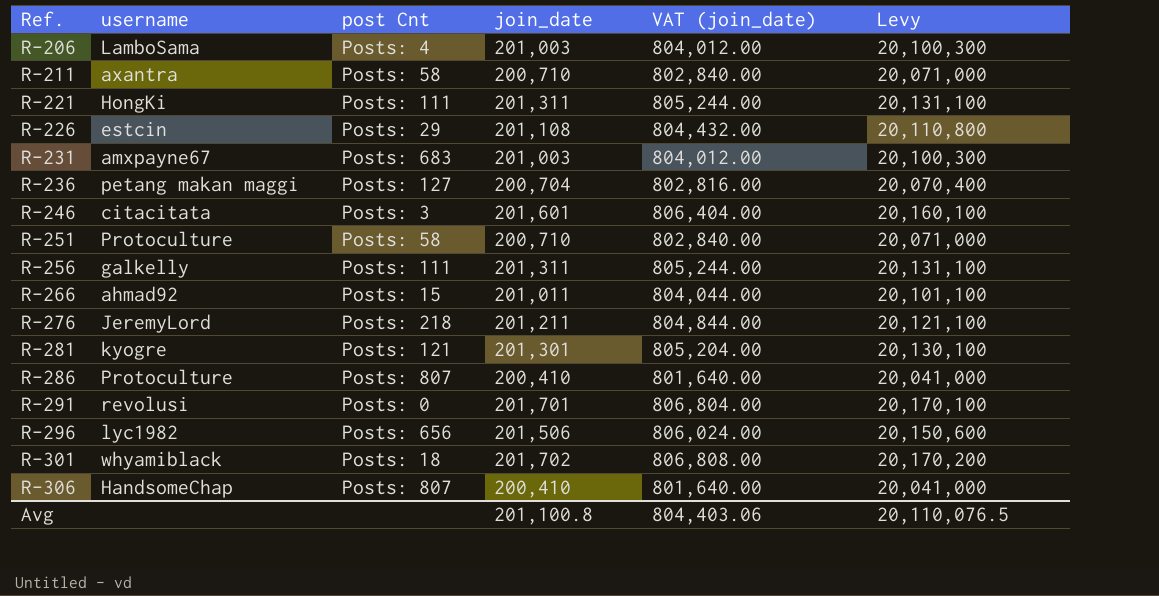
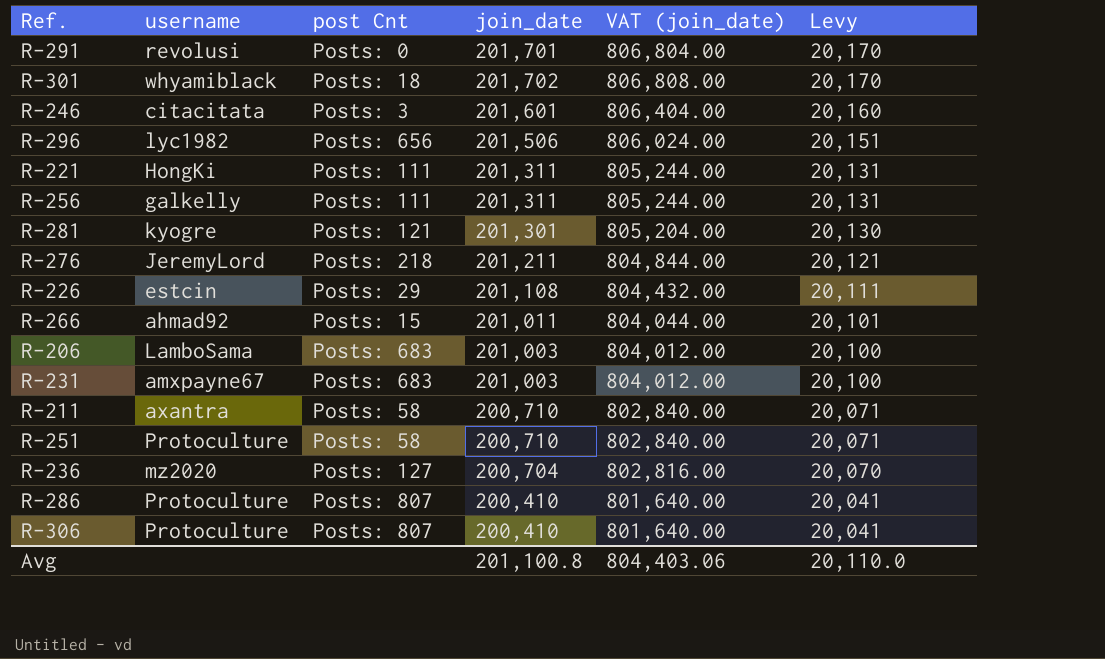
row order: Ref. ascending -> Levy descending
column Levy | formula: [join_date] * 100 -> [join_date] * 0.1
R-206 | post Cnt: Posts: 4 -> Posts: 683
R-236 | username: petang makan maggi -> mz2020
R-306 | username: HandsomeChap -> Protoculture
Avg | Levy: 20,110,076.5 -> 20,110.0

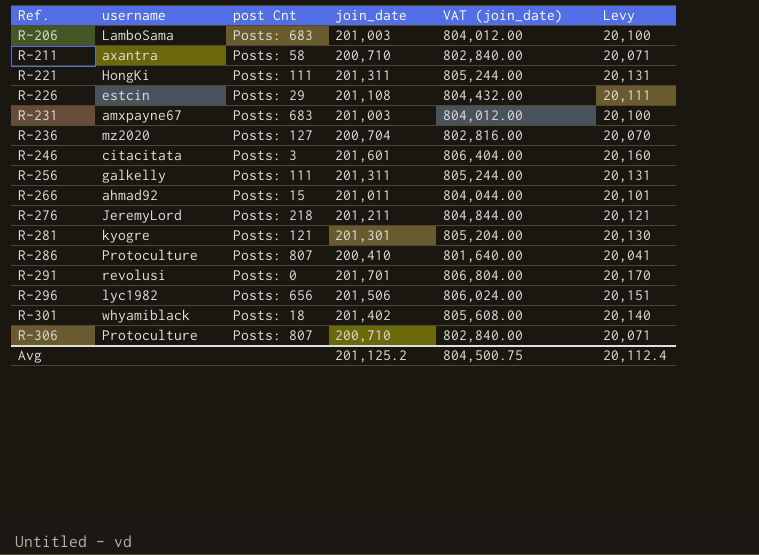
row order: Levy descending -> Ref. ascending
row R-251: Protoculture | Posts: 58 | 200,710 | 802,840.00 | 20,071 -> none
R-301 | join_date: 201,702 -> 201,402
R-301 | VAT (join_date): 806,808.00 -> 805,608.00
R-301 | Levy: 20,170 -> 20,140
R-306 | join_date: 200,410 -> 200,710
R-306 | VAT (join_date): 801,640.00 -> 802,840.00
R-306 | Levy: 20,041 -> 20,071
Avg | join_date: 201,100.8 -> 201,125.2
Avg | VAT (join_date): 804,403.06 -> 804,500.75
Avg | Levy: 20,110.0 -> 20,112.4

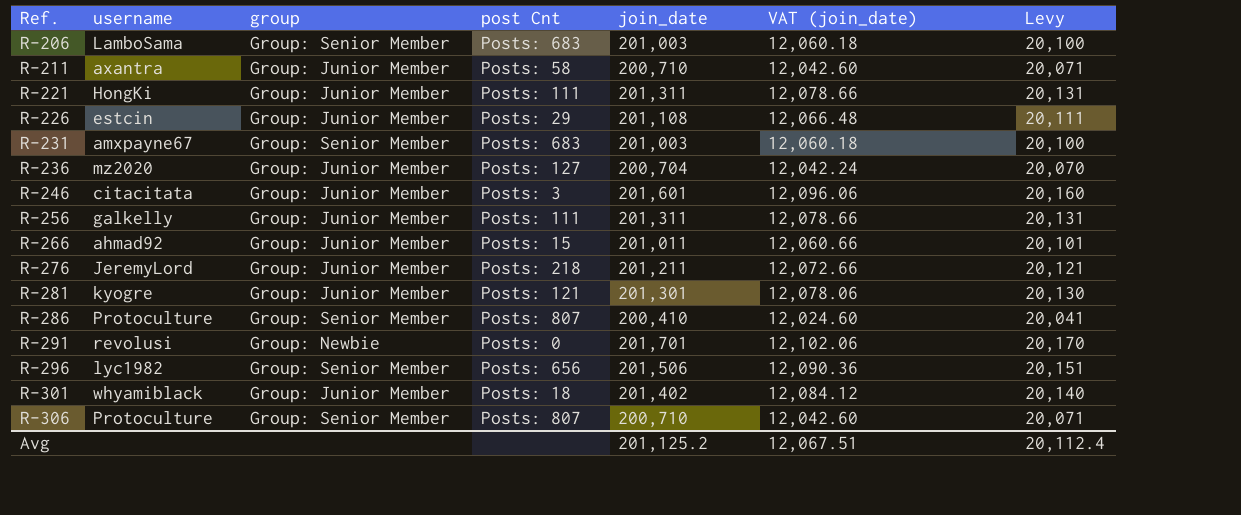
column group | position: none -> 3
column VAT (join_date) | formula: [join_date] * 4 -> [join_date] * 0.06
Avg | VAT (join_date): 804,500.75 -> 12,067.51

